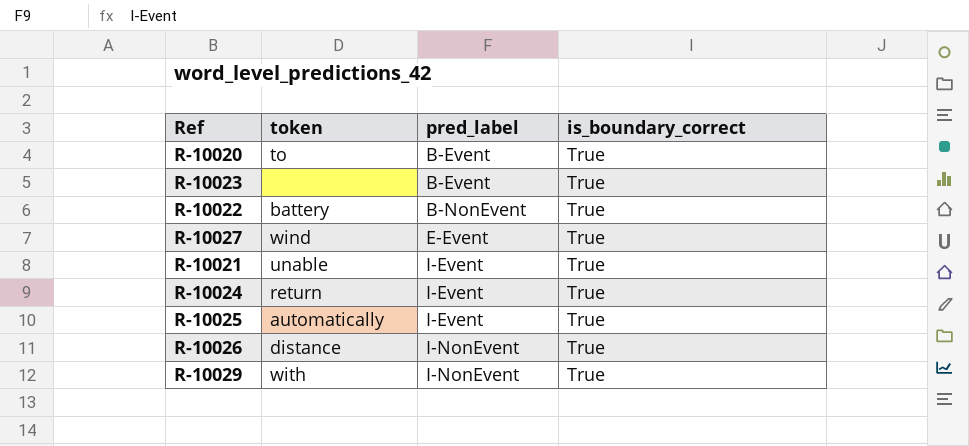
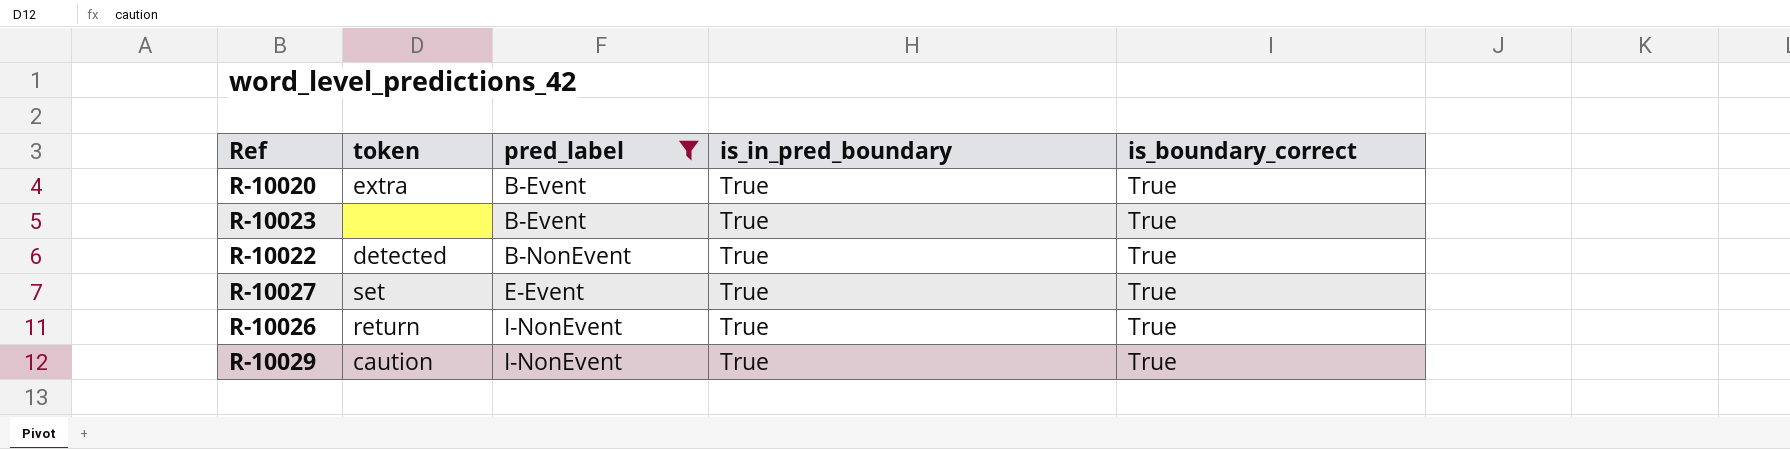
filter: none -> pred_label != I-Event
column is_in_pred_boundary | position: none -> 4
R-10020 | token: to -> extra
R-10022 | token: battery -> detected
R-10027 | token: wind -> set
R-10026 | token: distance -> return
R-10029 | token: with -> caution

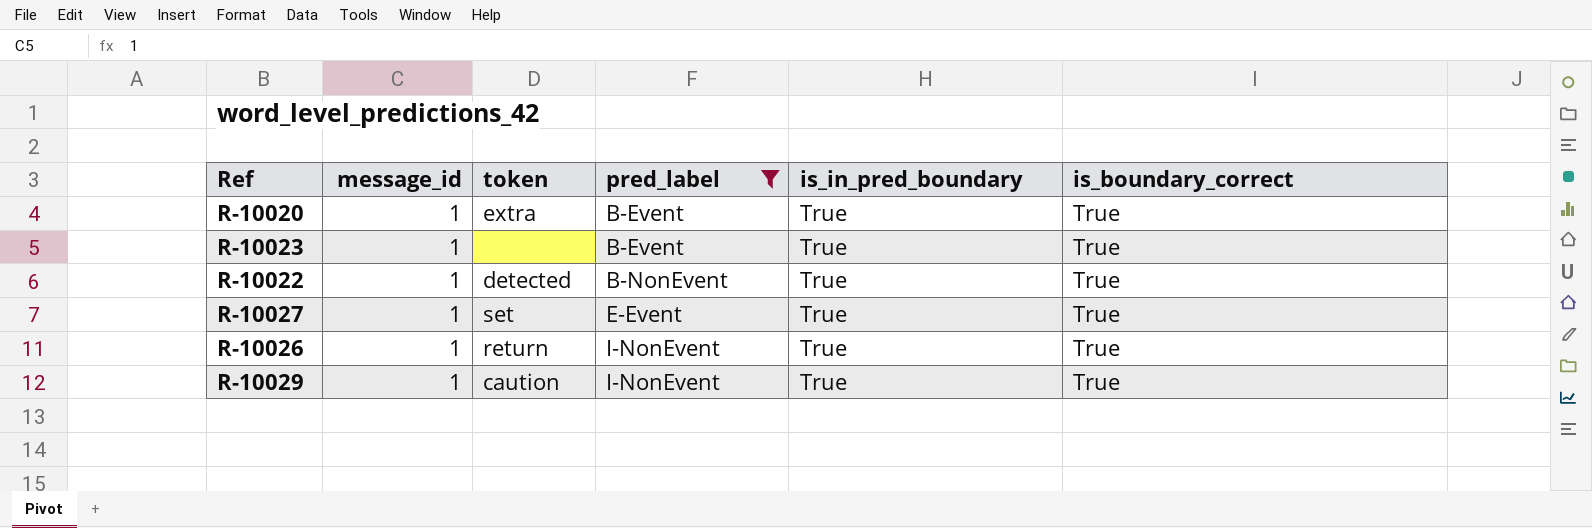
column message_id | position: none -> 2

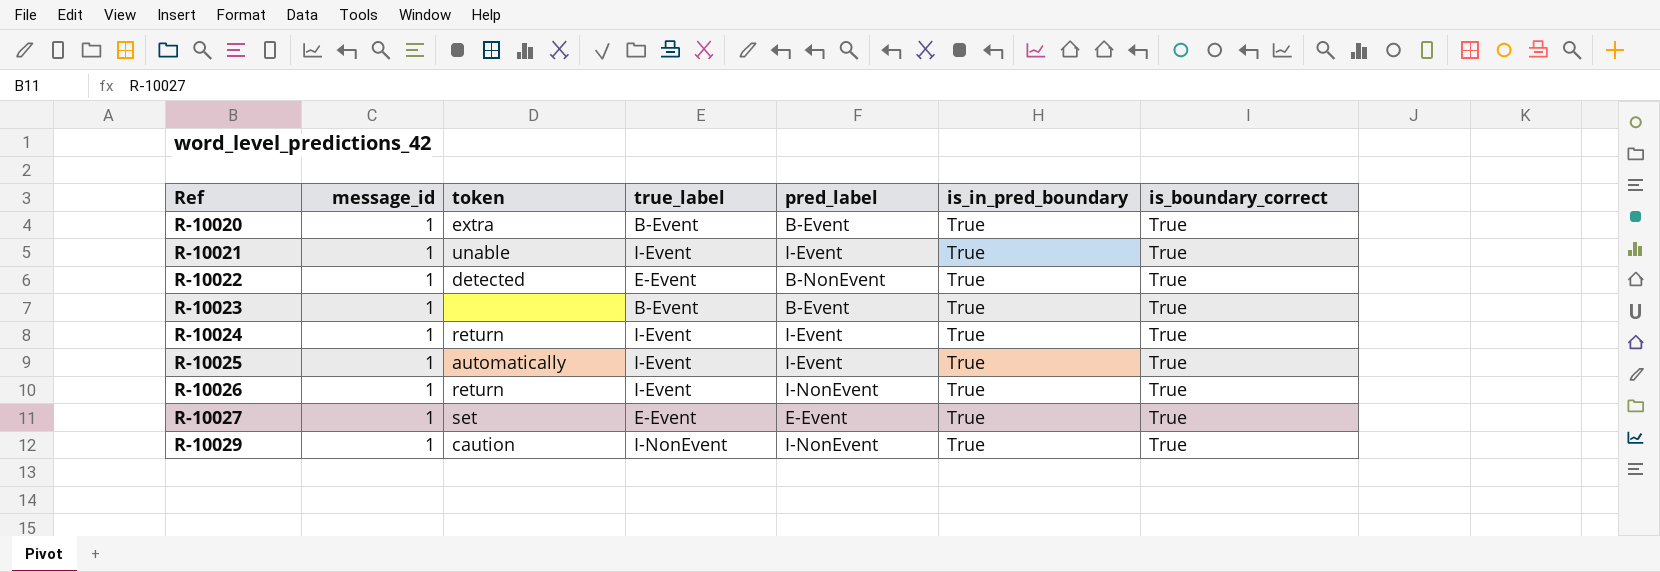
filter: pred_label != I-Event -> none
row order: pred_label ascending -> Ref ascending
column true_label | position: none -> 4

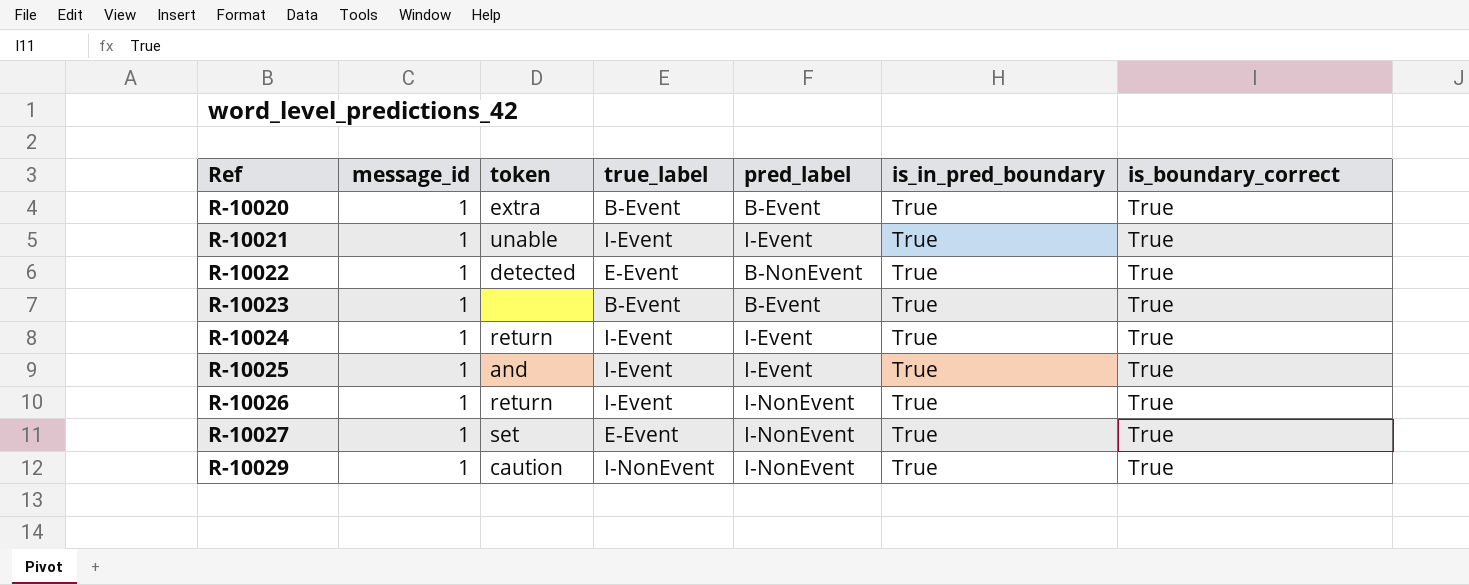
R-10025 | token: automatically -> and
R-10027 | pred_label: E-Event -> I-NonEvent

